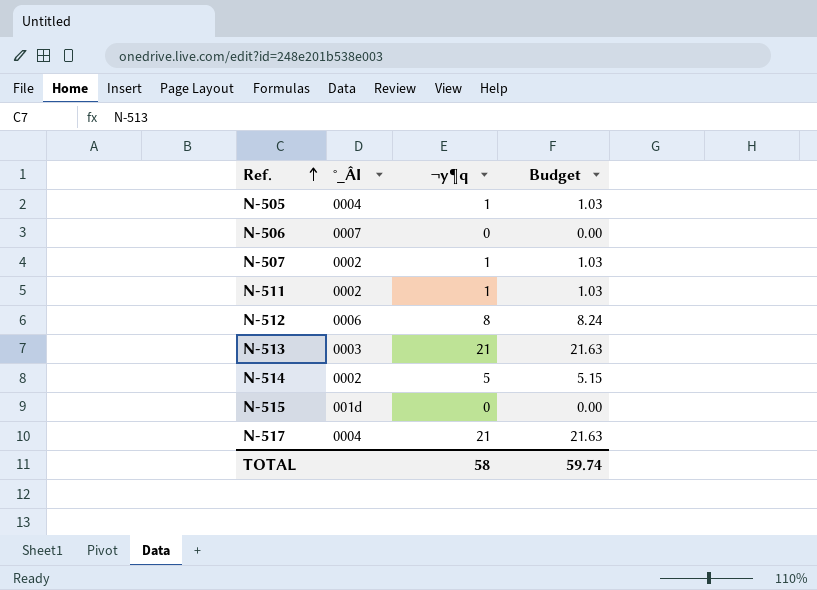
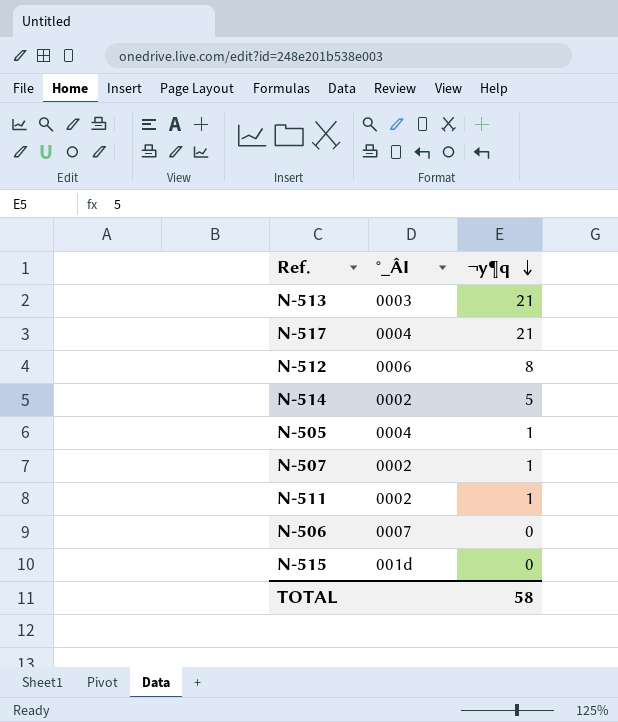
row order: Ref. ascending -> ¬y¶q descending
column Budget | formula: [¬y¶q] * 1.03 -> none

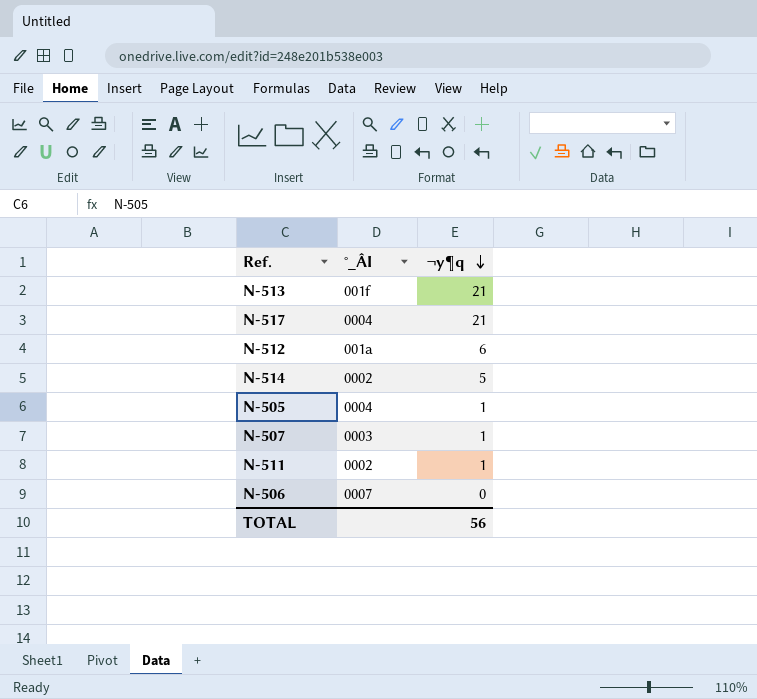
row N-515: 001d | 0 -> none
N-513 | °_ÂI: 0003 -> 001f
N-512 | °_ÂI: 0006 -> 001a
N-512 | ¬y¶q: 8 -> 6
N-507 | °_ÂI: 0002 -> 0003
TOTAL | ¬y¶q: 58 -> 56

